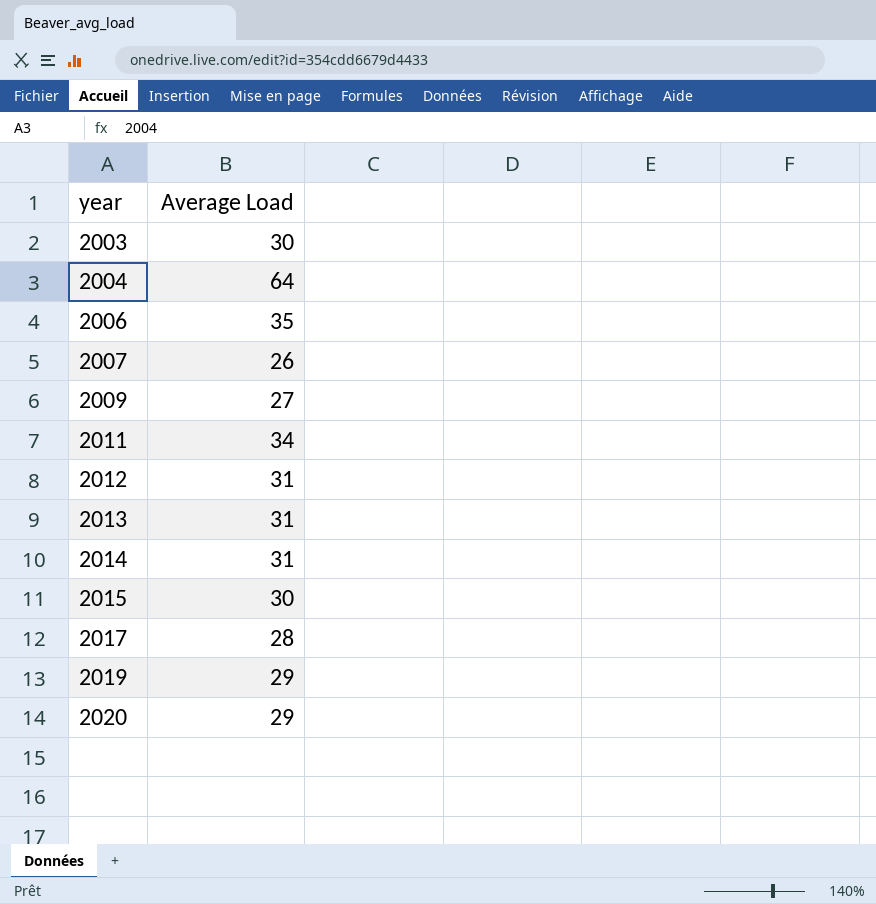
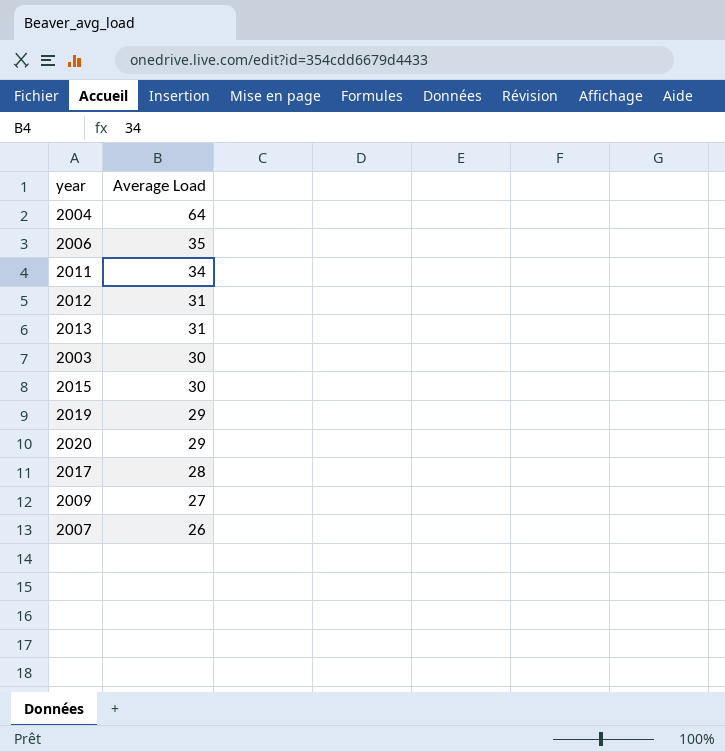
row order: year ascending -> Average Load descending
row 2014: 31 -> none

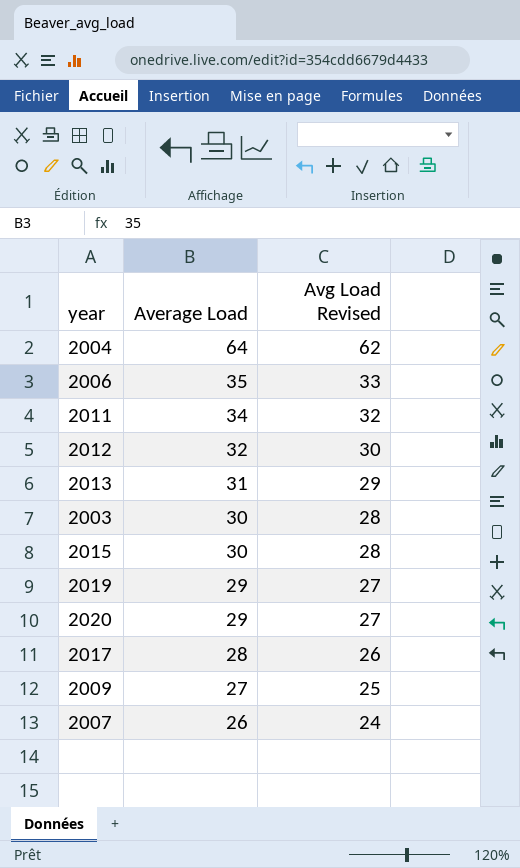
column Avg Load Revised | formula: none -> [Average Load] - 2
2012 | Average Load: 31 -> 32

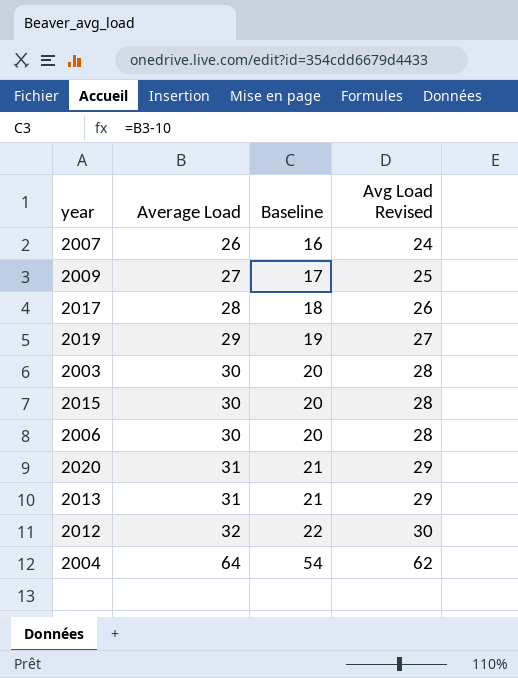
row order: Average Load descending -> Average Load ascending
column Baseline | formula: none -> [Average Load] - 10
row 2011: 34 | 32 -> none
2006 | Average Load: 35 -> 30
2006 | Avg Load Revised: 33 -> 28
2020 | Average Load: 29 -> 31
2020 | Avg Load Revised: 27 -> 29

